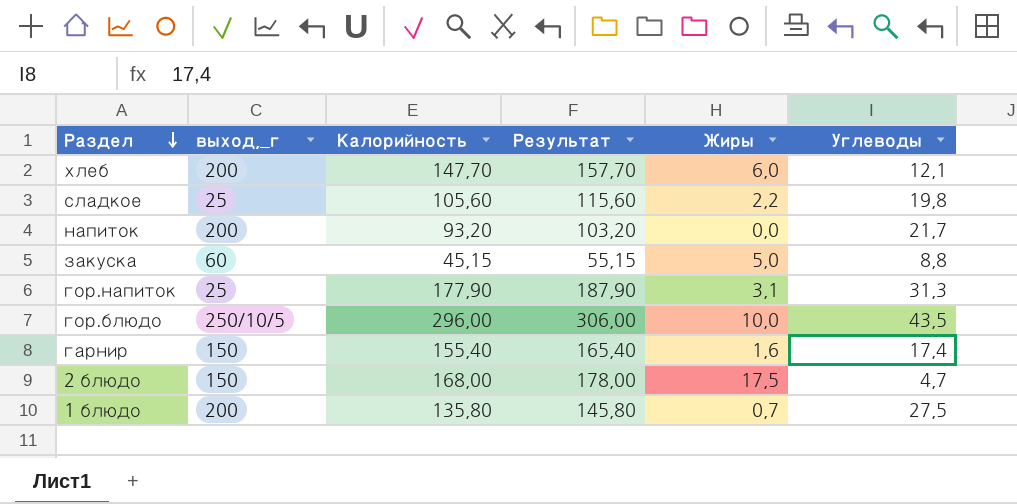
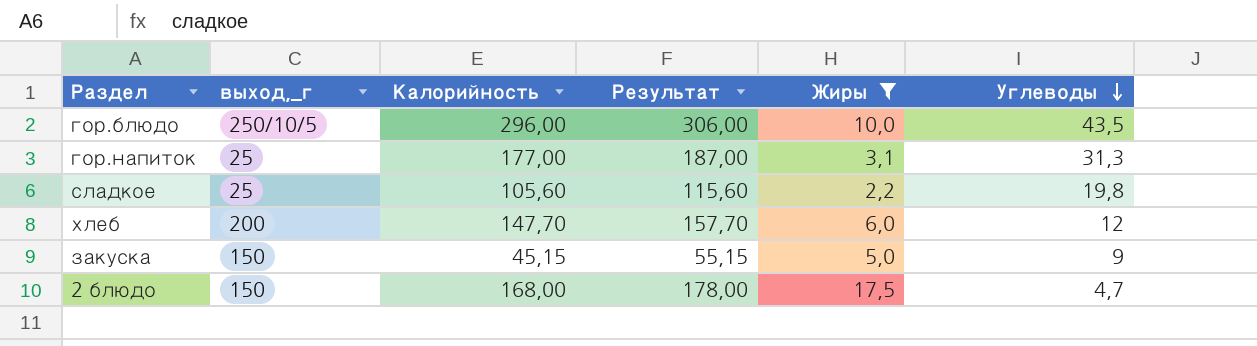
filter: none -> Жиры >= 2,2
row order: Раздел descending -> Углеводы descending
гор.напиток | Калорийность: 177,90 -> 177,00
гор.напиток | Результат: 187,90 -> 187,00
хлеб | Углеводы: 12,1 -> 12
закуска | выход,_г: 60 -> 150
закуска | Углеводы: 8,8 -> 9

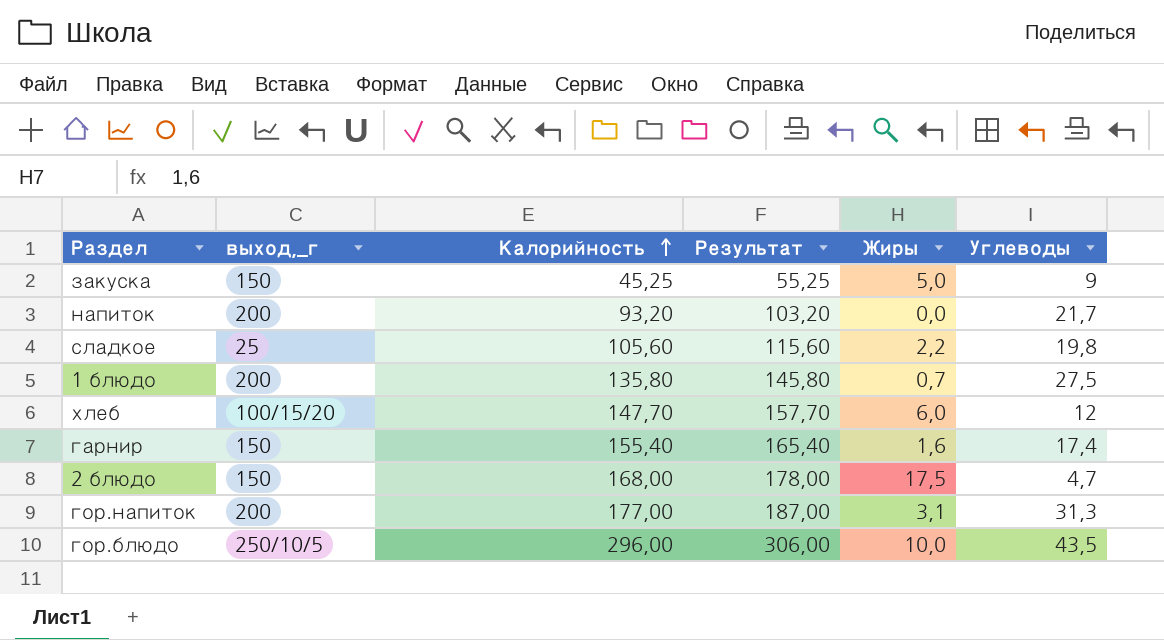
filter: Жиры >= 2,2 -> none
row order: Углеводы descending -> Калорийность ascending
закуска | Калорийность: 45,15 -> 45,25
закуска | Результат: 55,15 -> 55,25
хлеб | выход,_г: 200 -> 100/15/20
гор.напиток | выход,_г: 25 -> 200

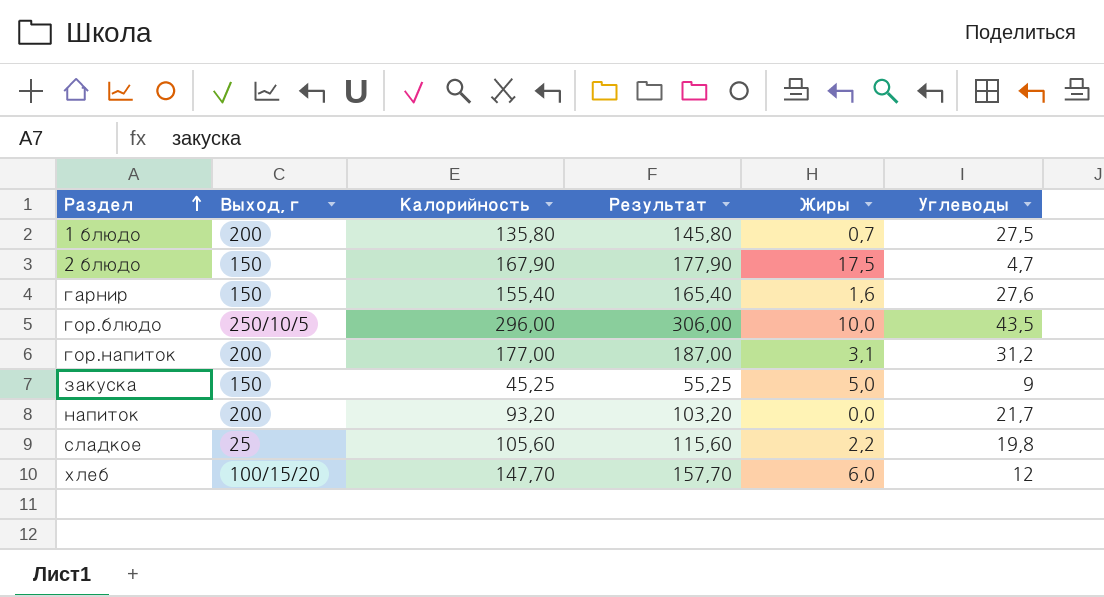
row order: Калорийность ascending -> Раздел ascending
column name: выход,_г -> Выход, г
2 блюдо | Калорийность: 168,00 -> 167,90
2 блюдо | Результат: 178,00 -> 177,90
гарнир | Углеводы: 17,4 -> 27,6
гор.напиток | Углеводы: 31,3 -> 31,2

